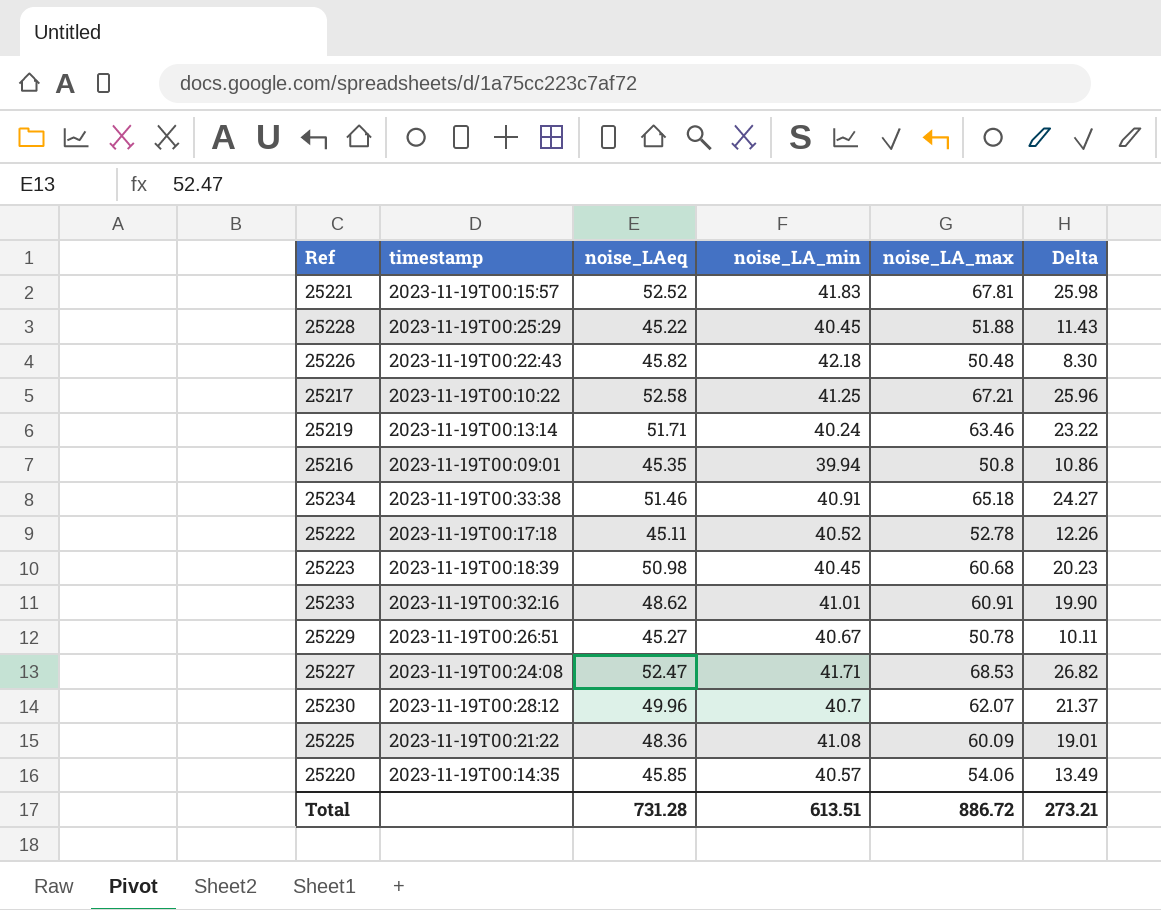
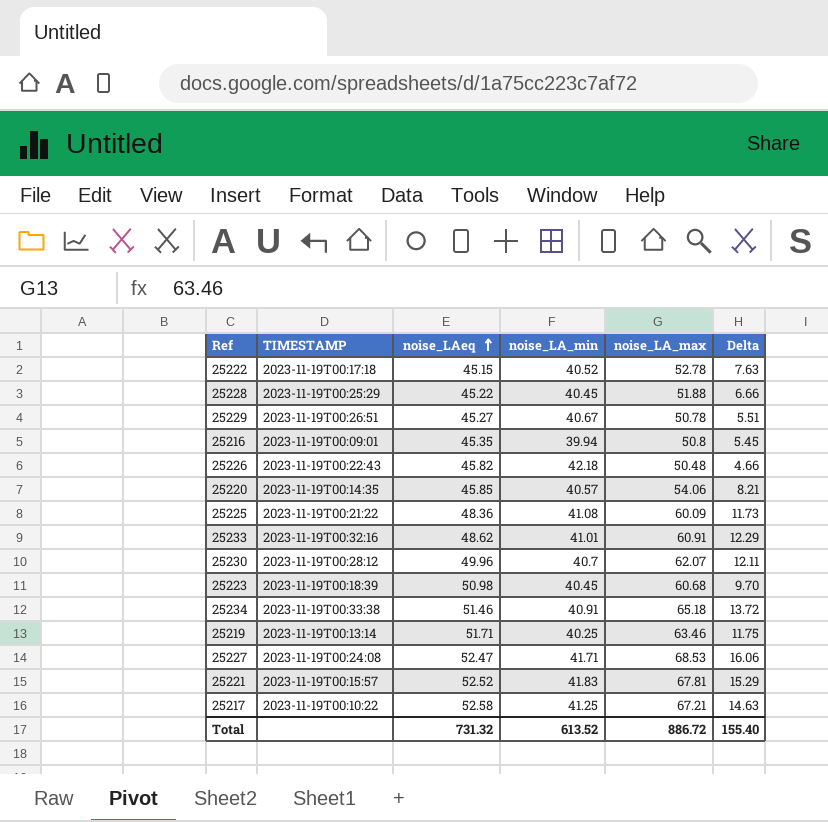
row order: none -> noise_LAeq ascending
column name: timestamp -> TIMESTAMP
column Delta | formula: [noise_LA_max] - [noise_LA_min] -> [noise_LA_max] - [noise_LAeq]
25222 | noise_LAeq: 45.11 -> 45.15
25219 | noise_LA_min: 40.24 -> 40.25
Total | noise_LAeq: 731.28 -> 731.32
Total | noise_LA_min: 613.51 -> 613.52
Total | Delta: 273.21 -> 155.40

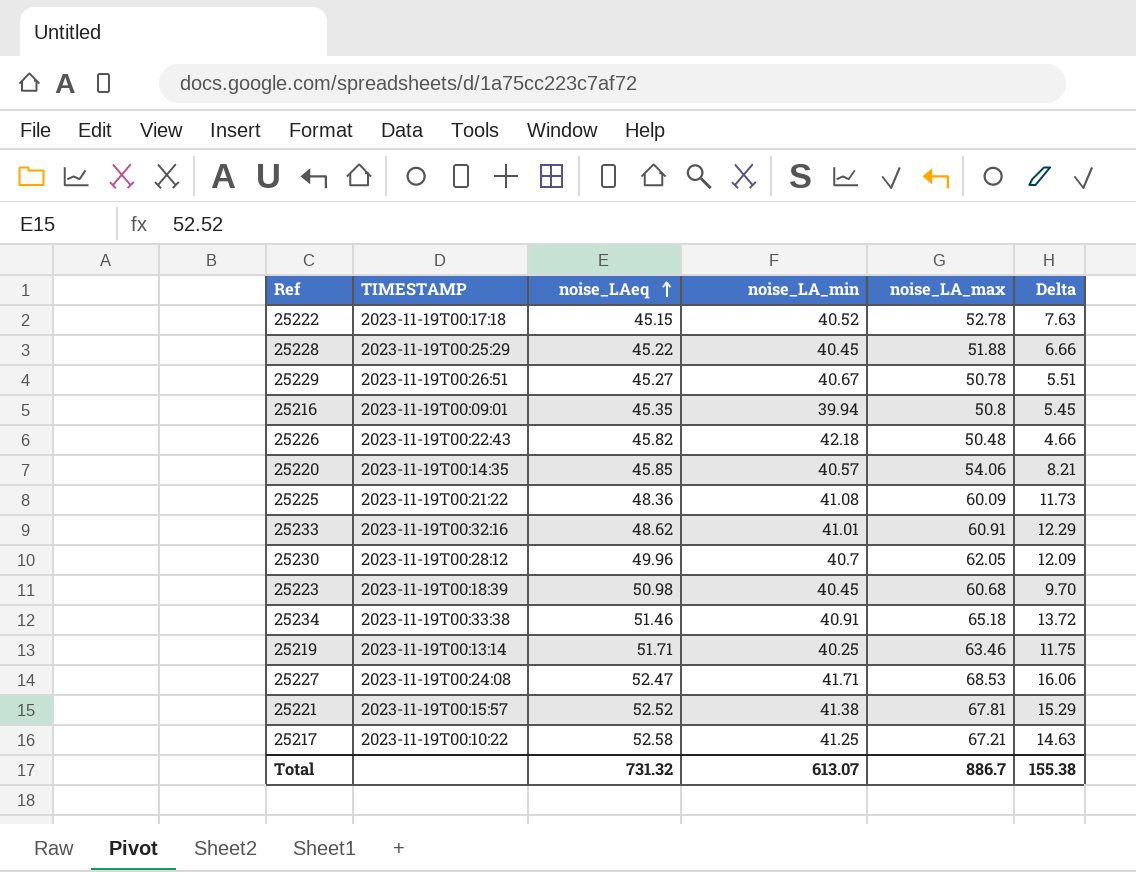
25230 | noise_LA_max: 62.07 -> 62.05
25230 | Delta: 12.11 -> 12.09
25221 | noise_LA_min: 41.83 -> 41.38
Total | noise_LA_min: 613.52 -> 613.07
Total | noise_LA_max: 886.72 -> 886.7
Total | Delta: 155.40 -> 155.38

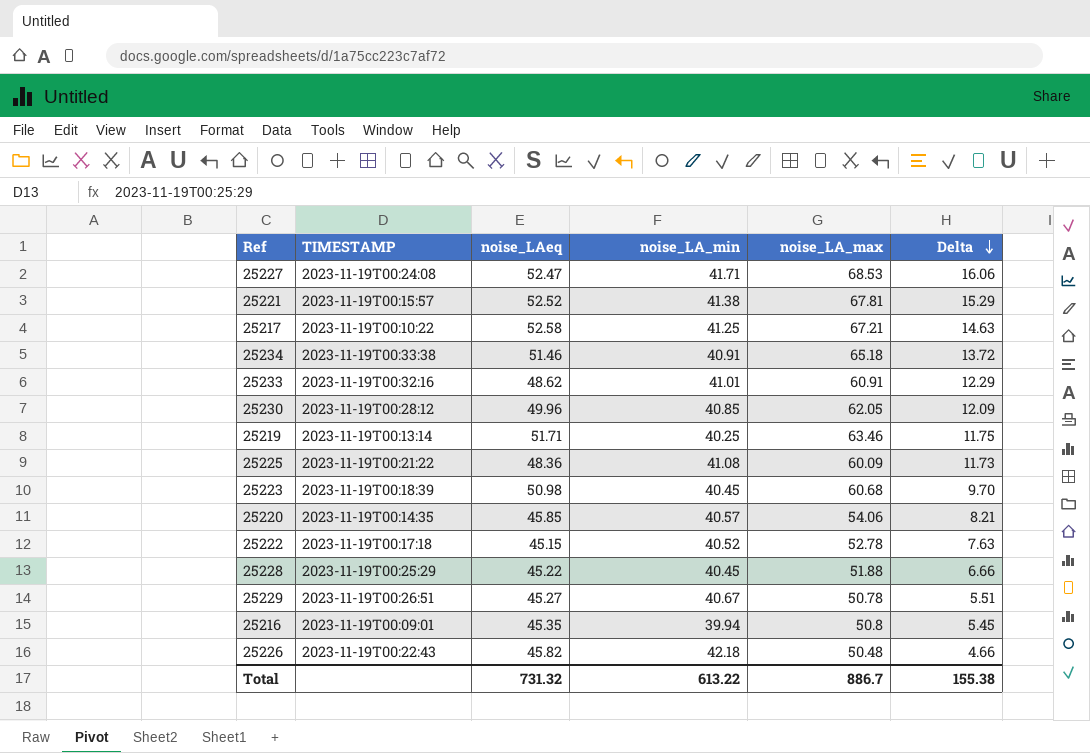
row order: noise_LAeq ascending -> Delta descending
25230 | noise_LA_min: 40.7 -> 40.85
Total | noise_LA_min: 613.07 -> 613.22

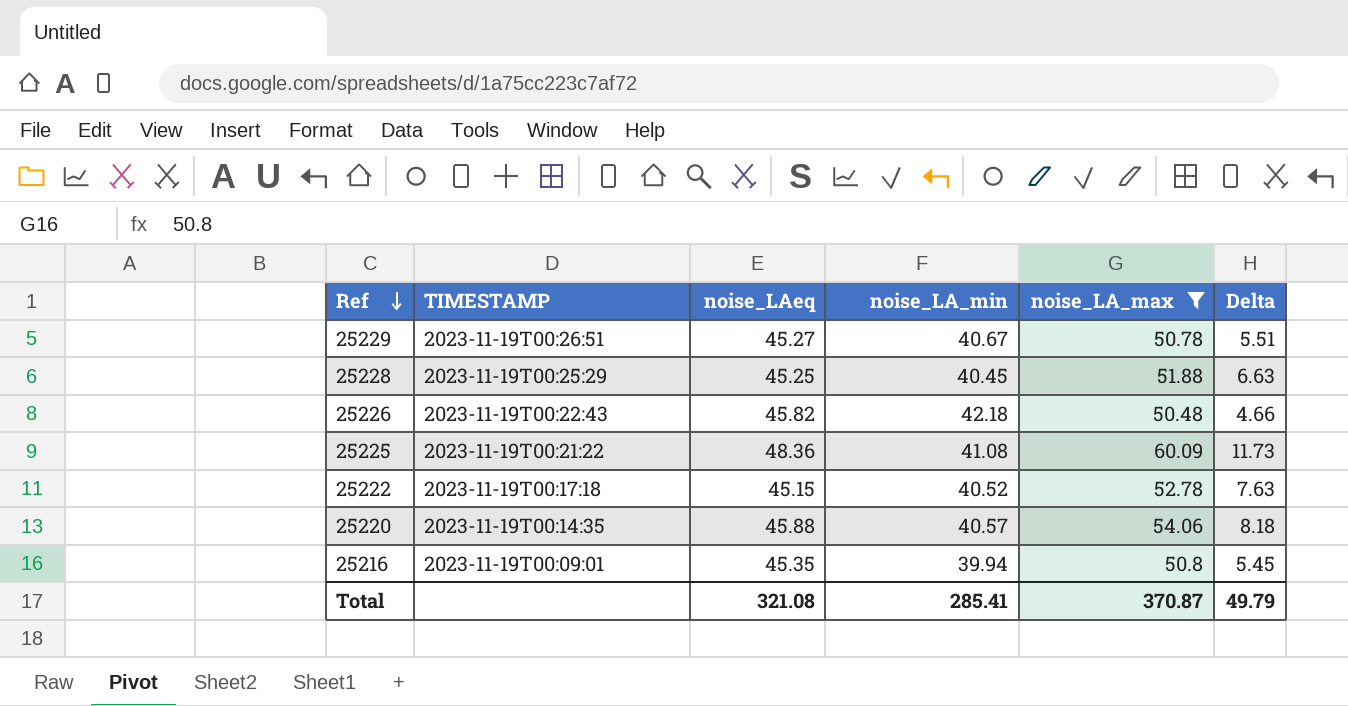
filter: none -> noise_LA_max <= 60.09
row order: Delta descending -> Ref descending
25228 | noise_LAeq: 45.22 -> 45.25
25228 | Delta: 6.66 -> 6.63
25220 | noise_LAeq: 45.85 -> 45.88
25220 | Delta: 8.21 -> 8.18
Total | noise_LAeq: 731.32 -> 321.08
Total | noise_LA_min: 613.22 -> 285.41
Total | noise_LA_max: 886.7 -> 370.87
Total | Delta: 155.38 -> 49.79

